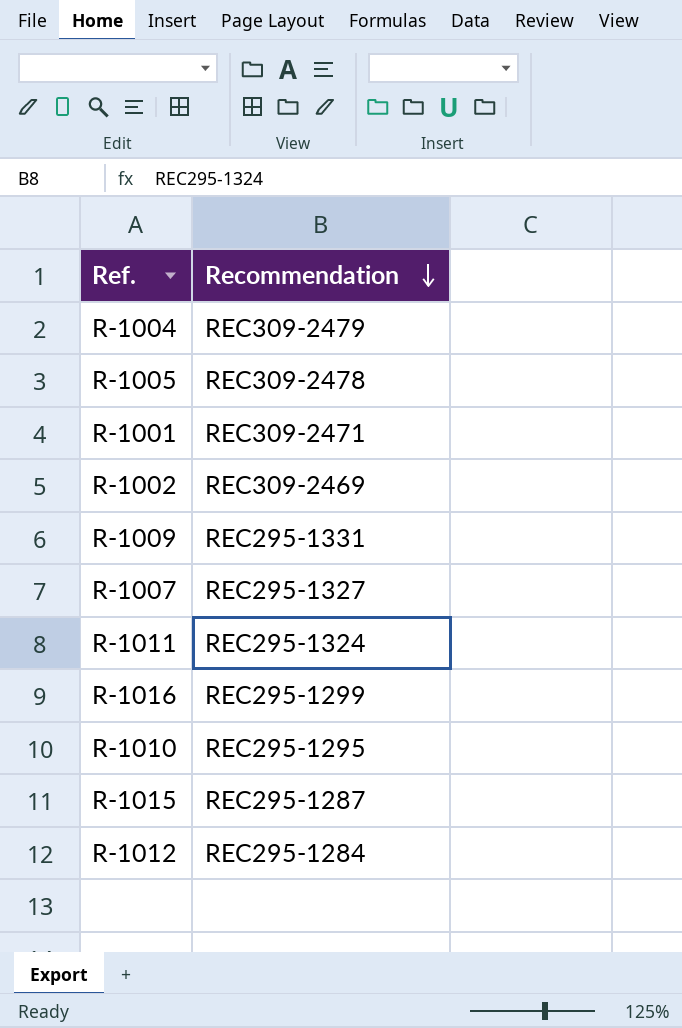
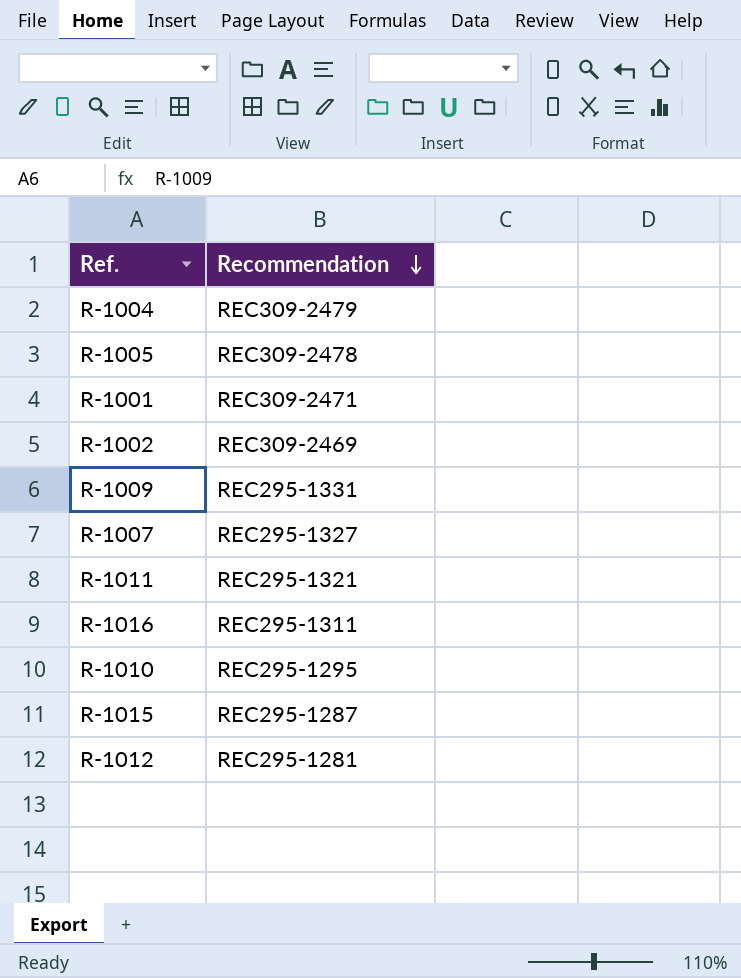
R-1011 | Recommendation: REC295-1324 -> REC295-1321
R-1016 | Recommendation: REC295-1299 -> REC295-1311
R-1012 | Recommendation: REC295-1284 -> REC295-1281

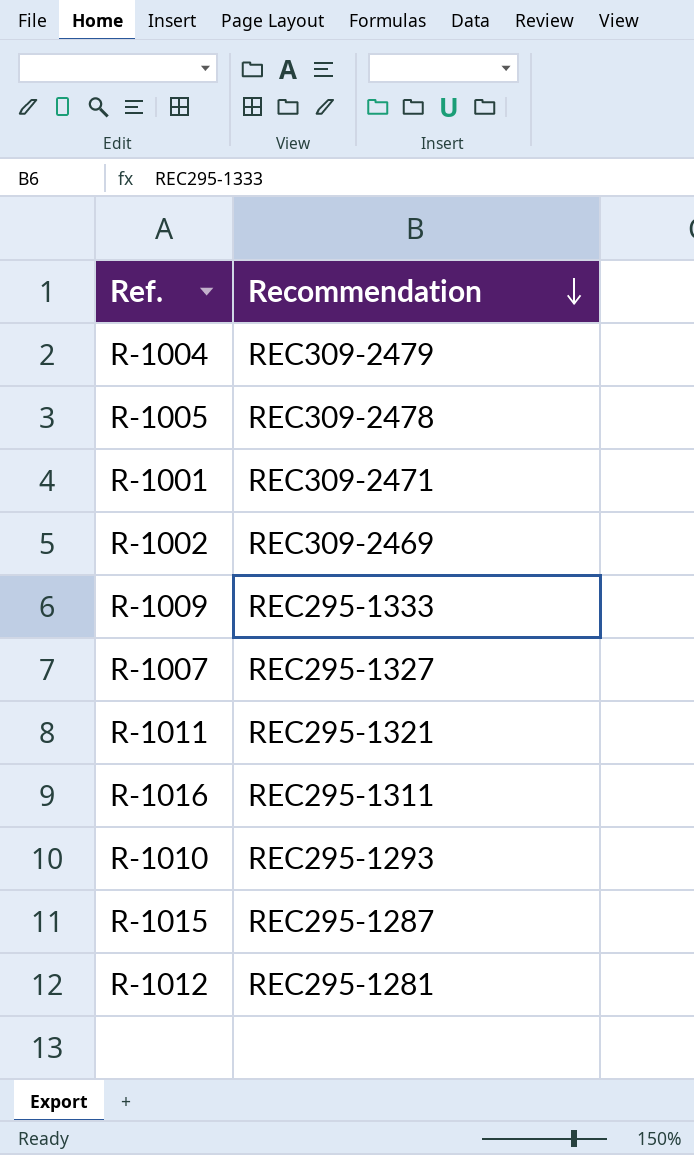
R-1009 | Recommendation: REC295-1331 -> REC295-1333
R-1010 | Recommendation: REC295-1295 -> REC295-1293

